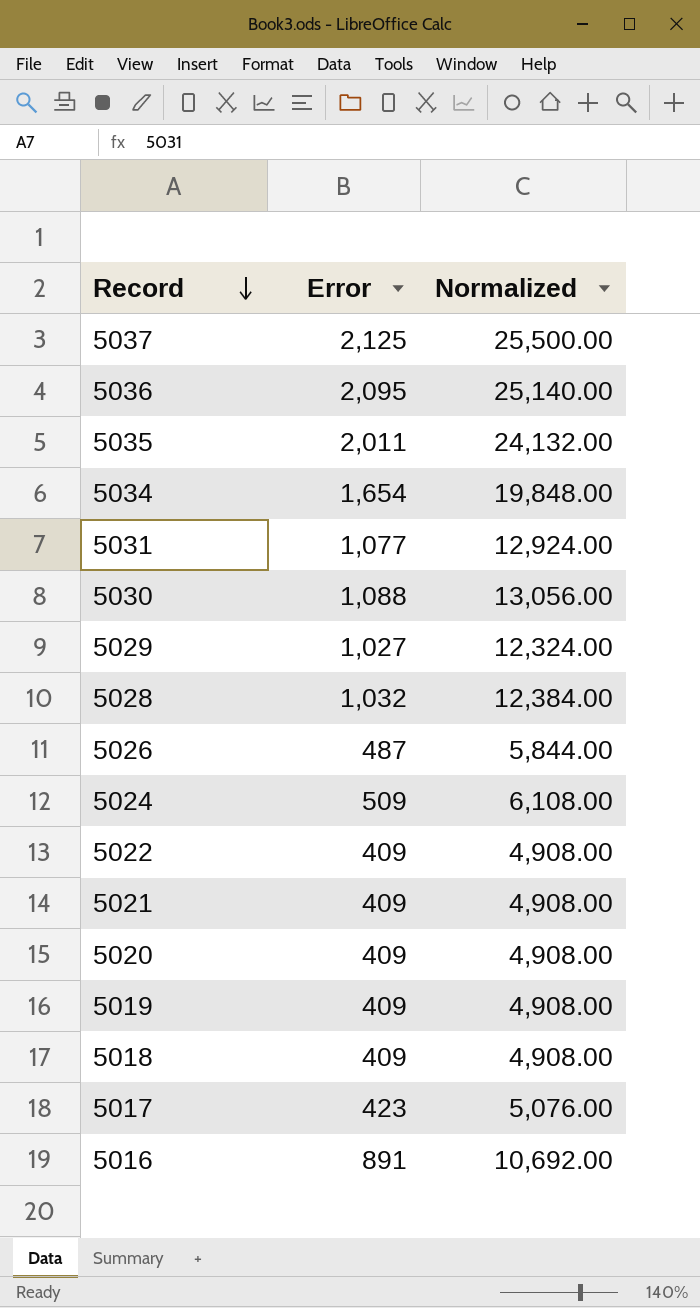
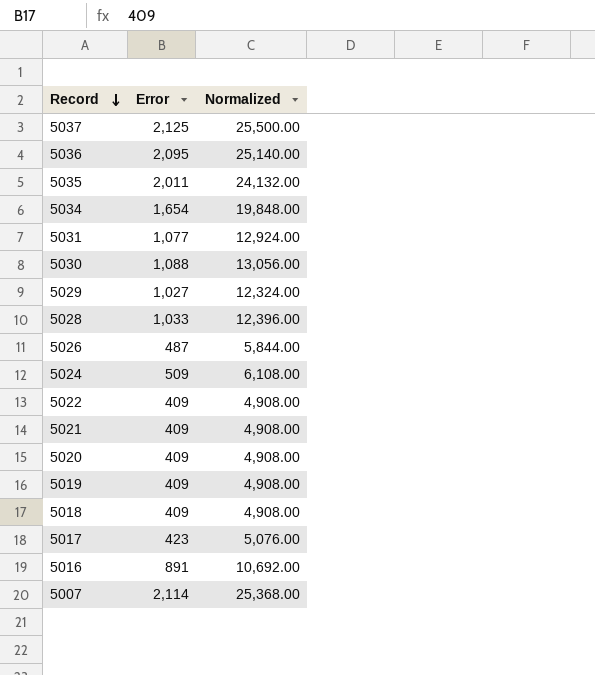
5028 | Error: 1,032 -> 1,033
5028 | Normalized: 12,384.00 -> 12,396.00
row 5007: none -> 2,114 | 25,368.00

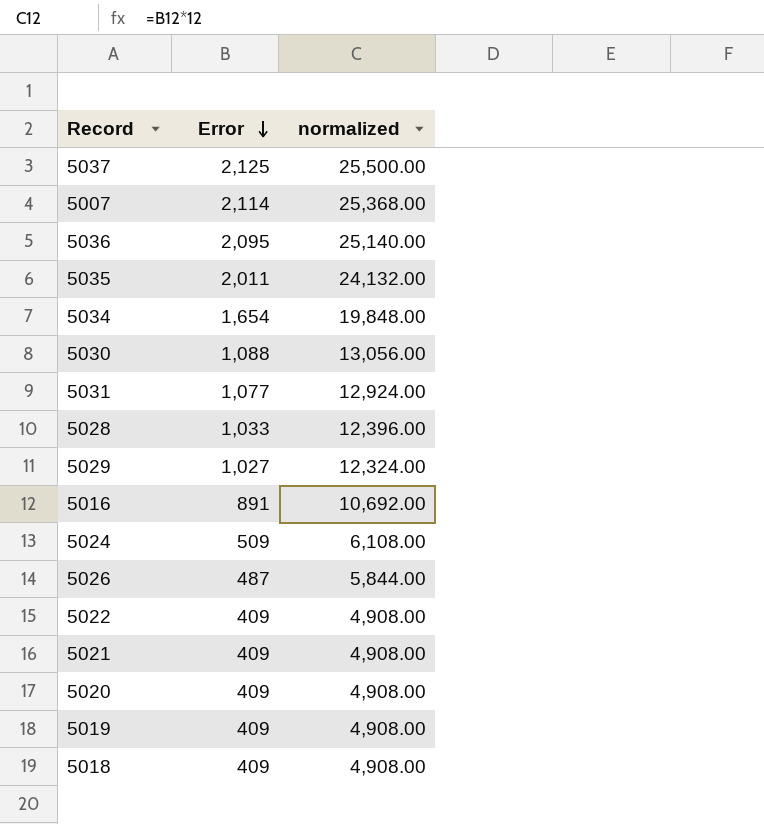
row order: Record descending -> Error descending
column name: Normalized -> normalized
row 5017: 423 | 5,076.00 -> none

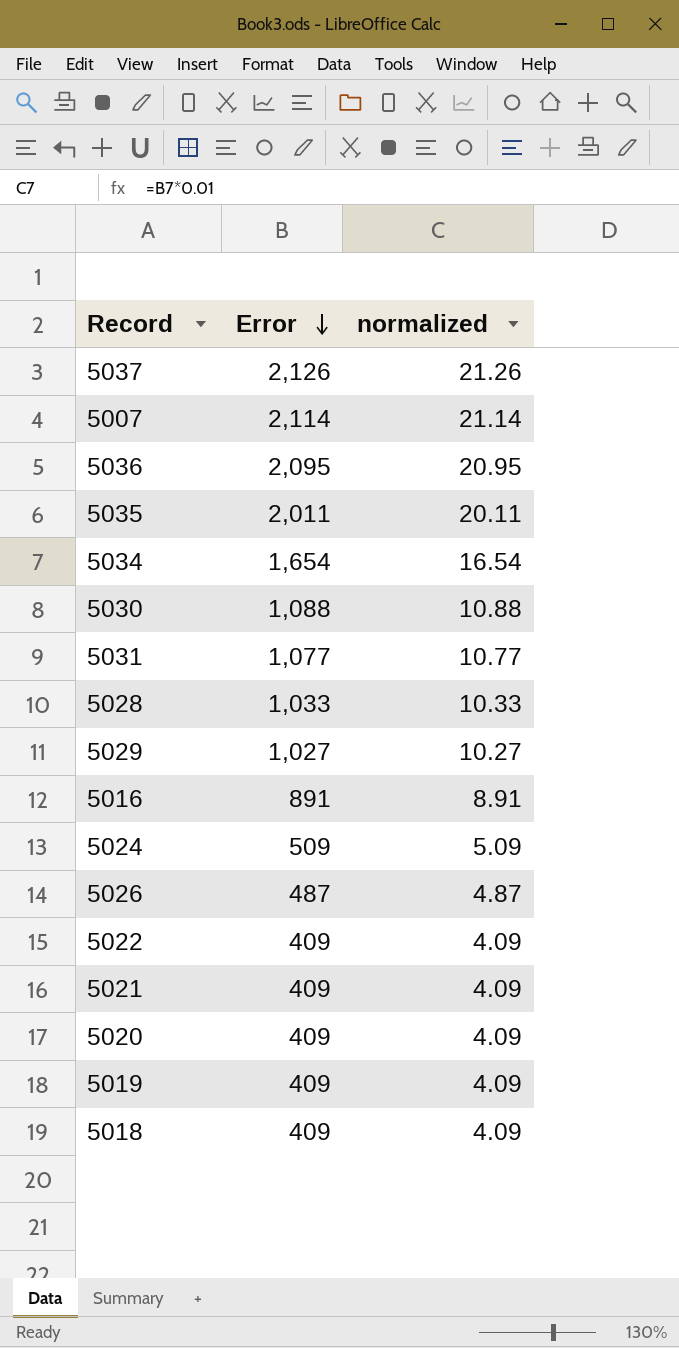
column normalized | formula: [Error] * 12 -> [Error] * 0.01
5037 | Error: 2,125 -> 2,126

